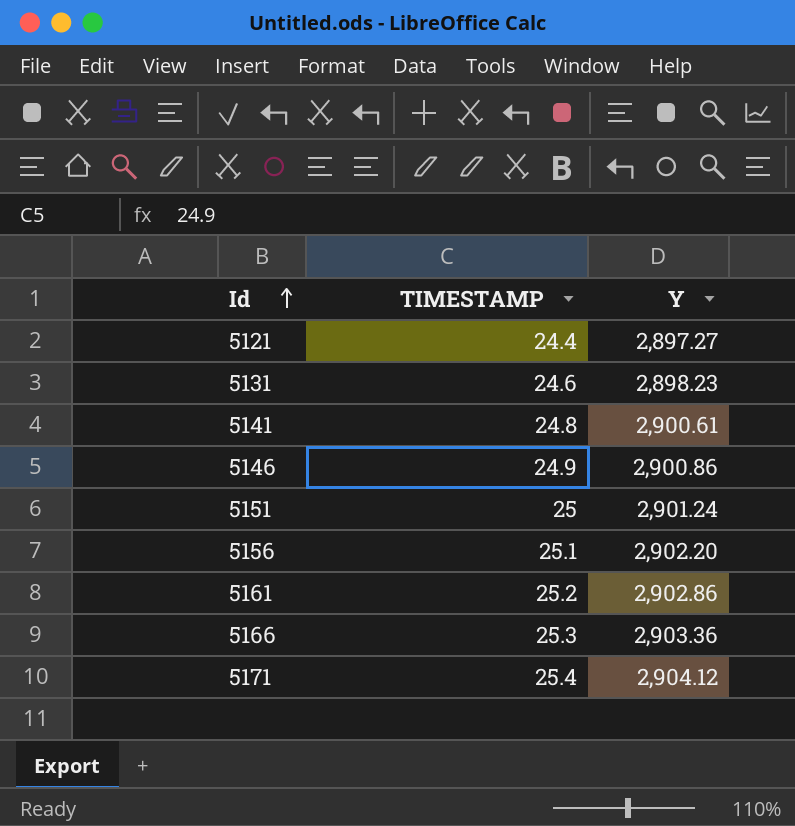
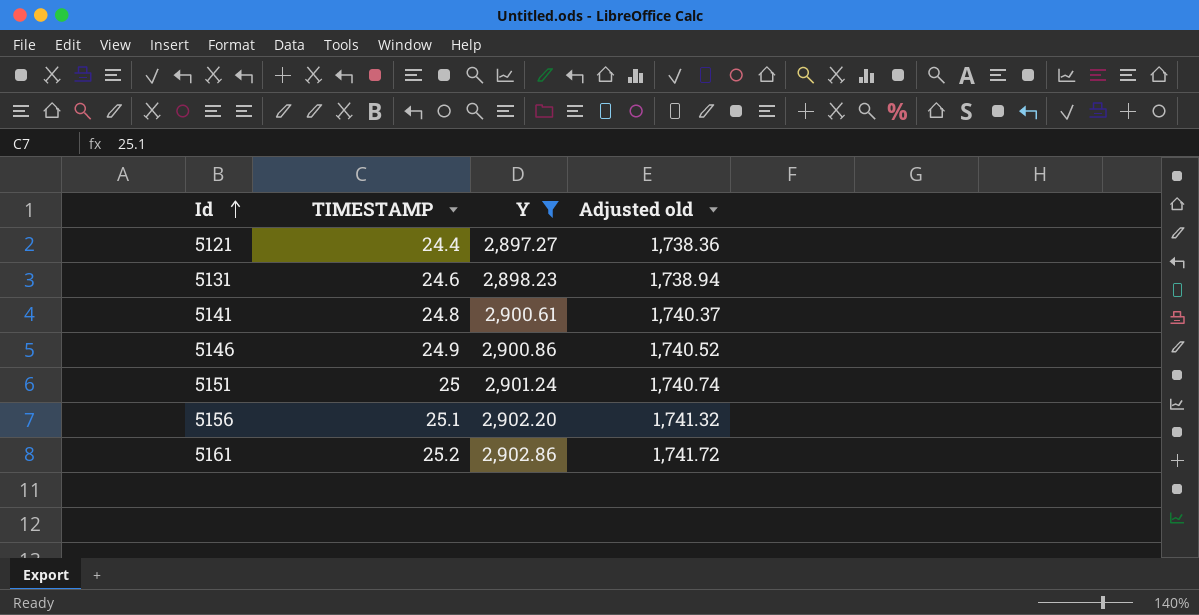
filter: none -> Y <= 2,902.86
column Adjusted old | formula: none -> [Y] * 0.6

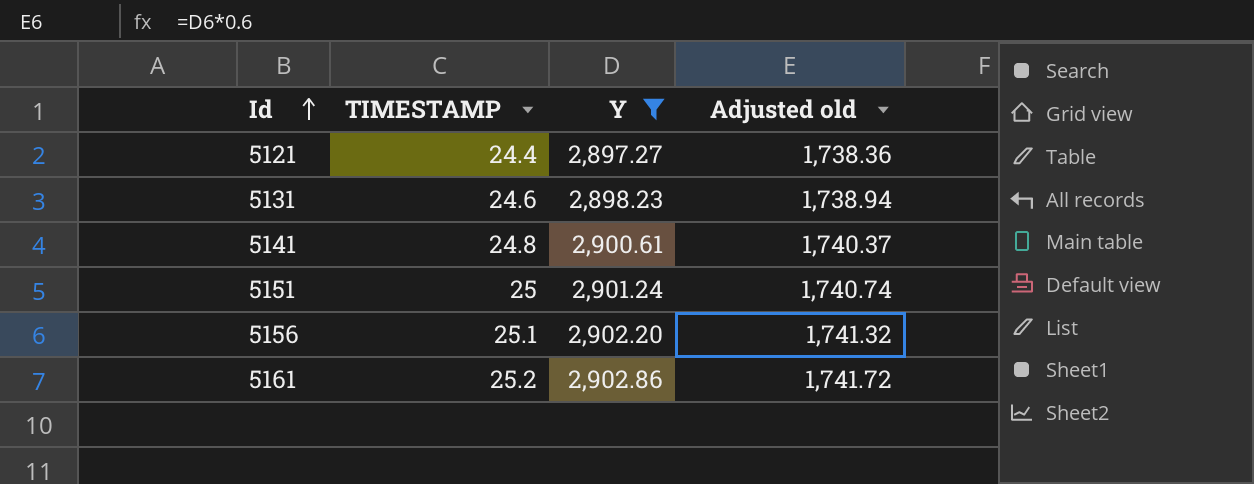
row 5146: 24.9 | 2,900.86 | 1,740.52 -> none

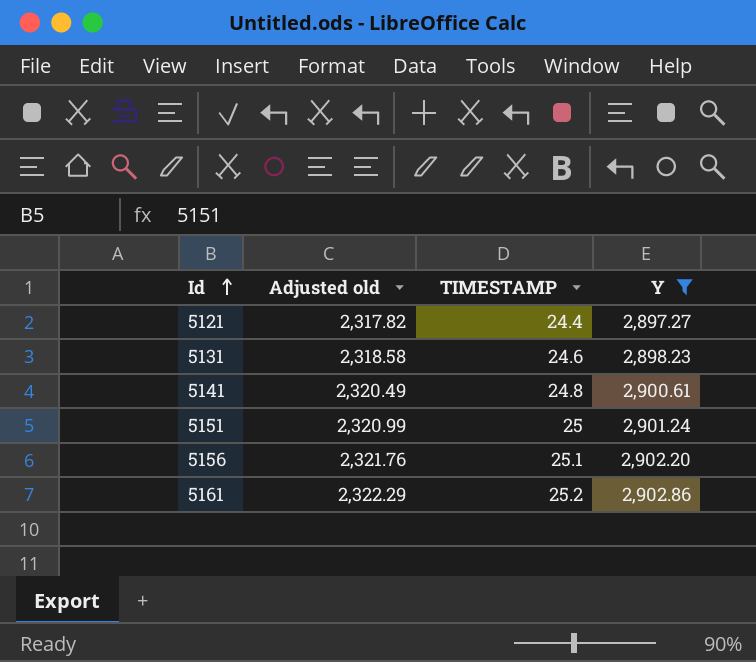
column Adjusted old | formula: [Y] * 0.6 -> [Y] * 0.8
column Adjusted old | position: 4 -> 2

